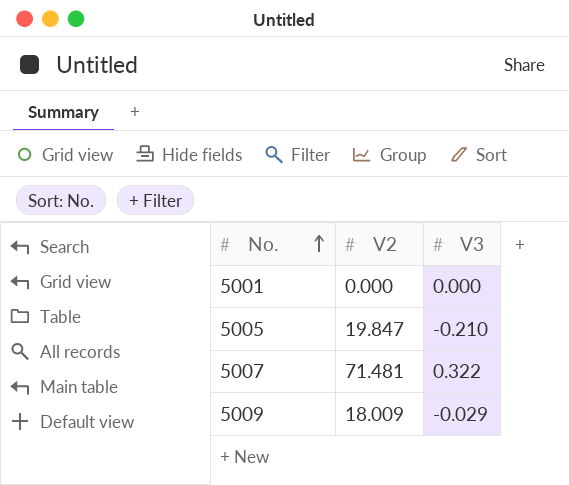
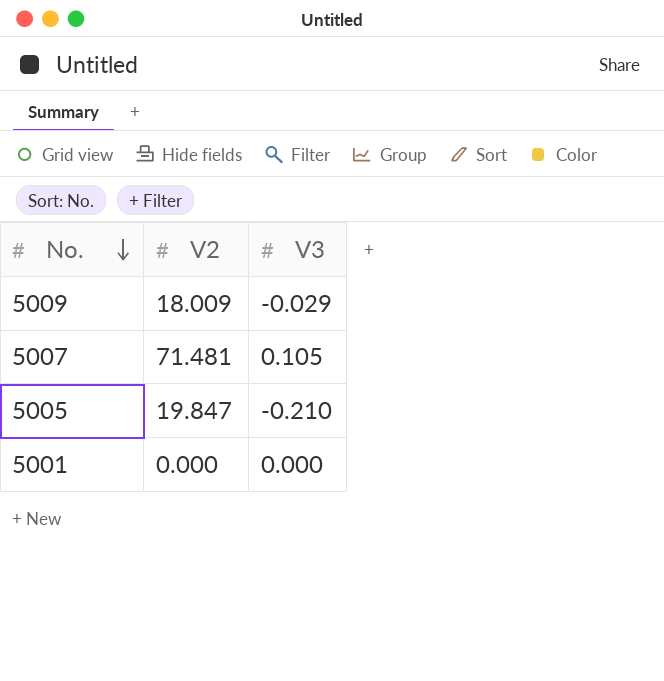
row order: No. ascending -> No. descending
5007 | V3: 0.322 -> 0.105

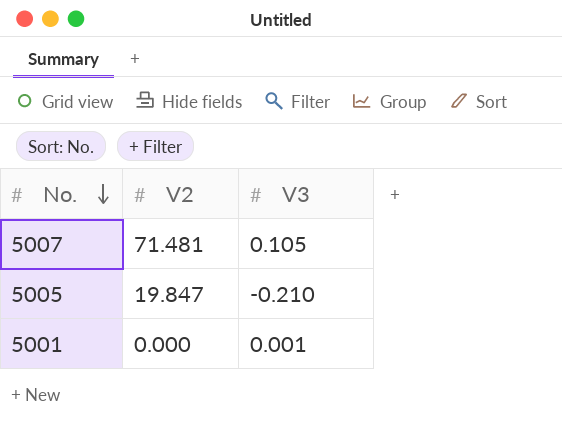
row 5009: 18.009 | -0.029 -> none
5001 | V3: 0.000 -> 0.001

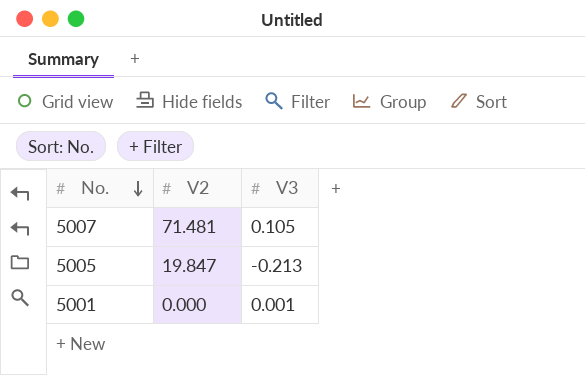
5005 | V3: -0.210 -> -0.213

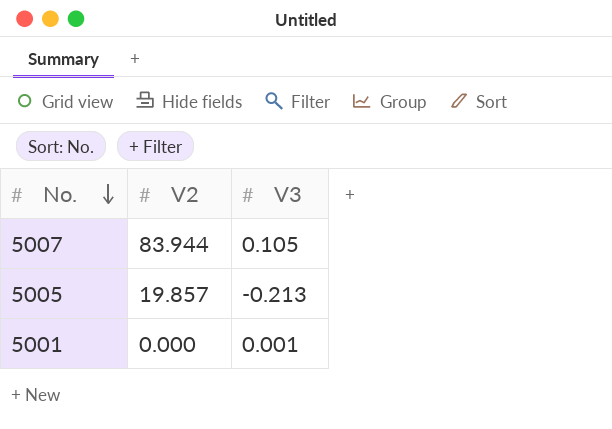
5007 | V2: 71.481 -> 83.944
5005 | V2: 19.847 -> 19.857

